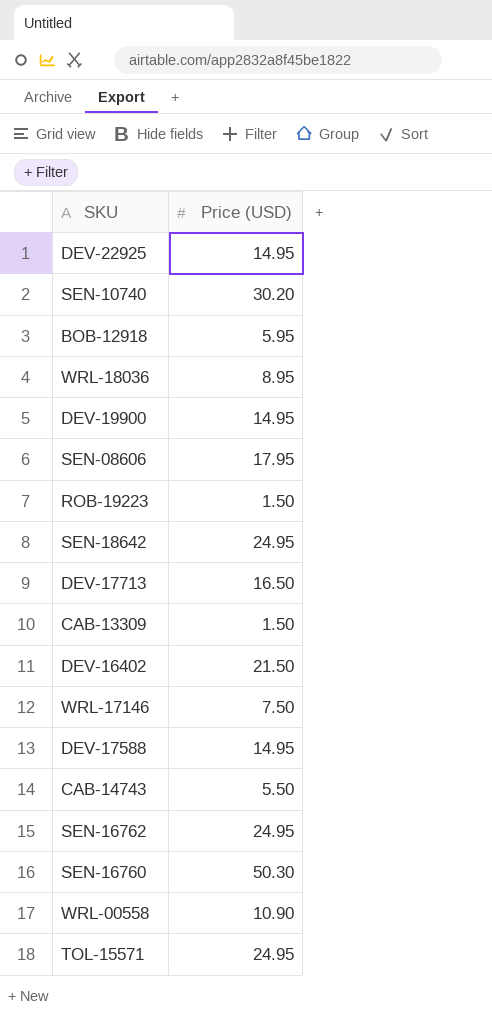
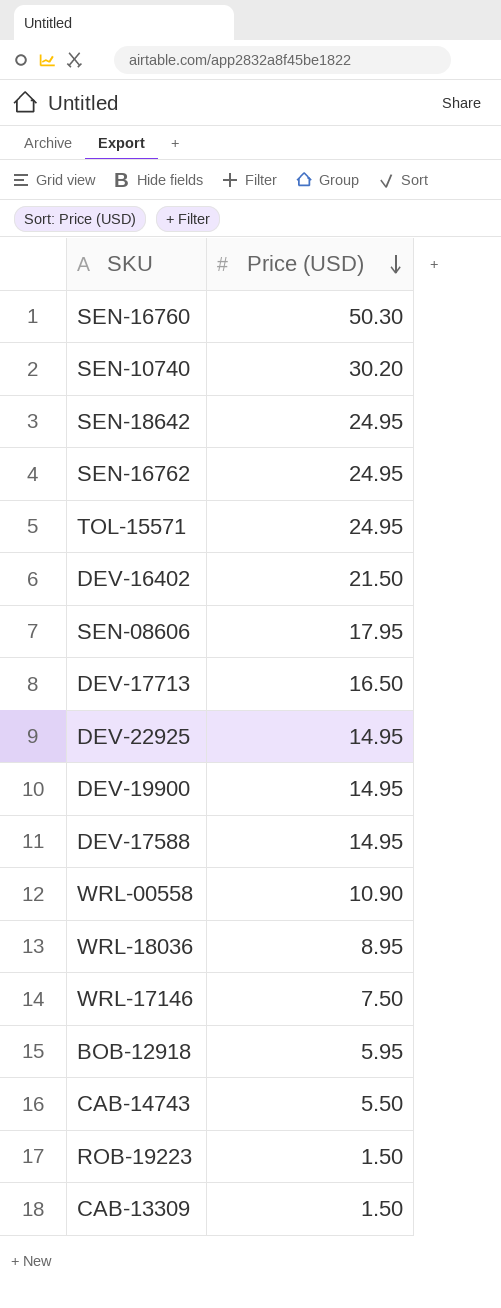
row order: none -> Price (USD) descending

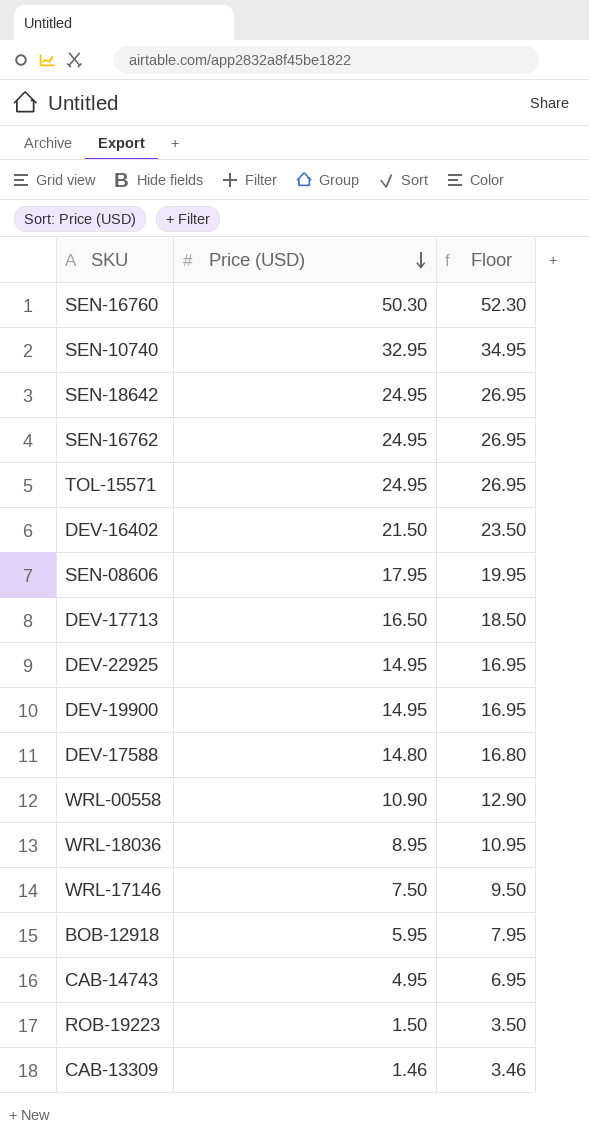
column Floor | formula: none -> [Price (USD)] + 2
SEN-10740 | Price (USD): 30.20 -> 32.95
DEV-17588 | Price (USD): 14.95 -> 14.80
CAB-14743 | Price (USD): 5.50 -> 4.95
CAB-13309 | Price (USD): 1.50 -> 1.46

